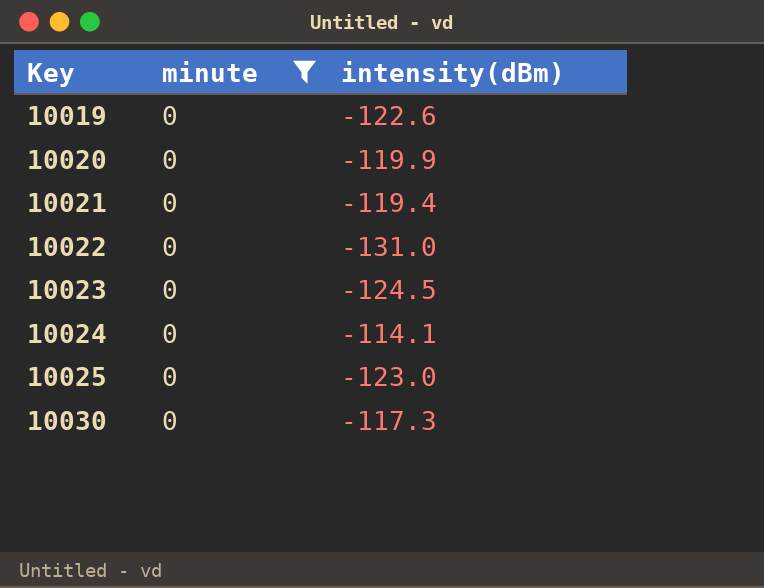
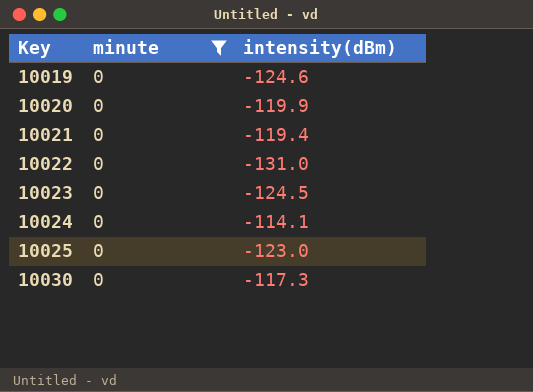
10019 | intensity(dBm): -122.6 -> -124.6

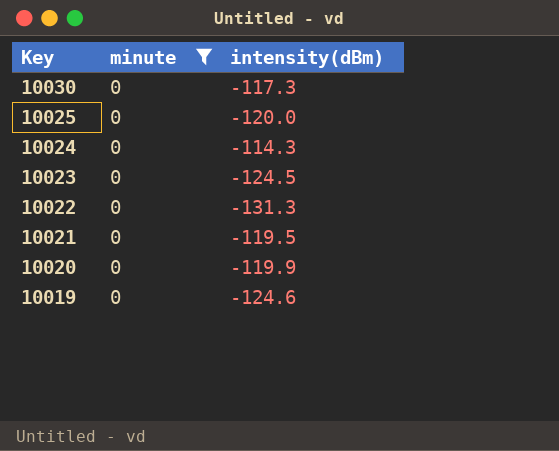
row order: Key ascending -> Key descending
10025 | intensity(dBm): -123.0 -> -120.0
10024 | intensity(dBm): -114.1 -> -114.3
10022 | intensity(dBm): -131.0 -> -131.3
10021 | intensity(dBm): -119.4 -> -119.5

